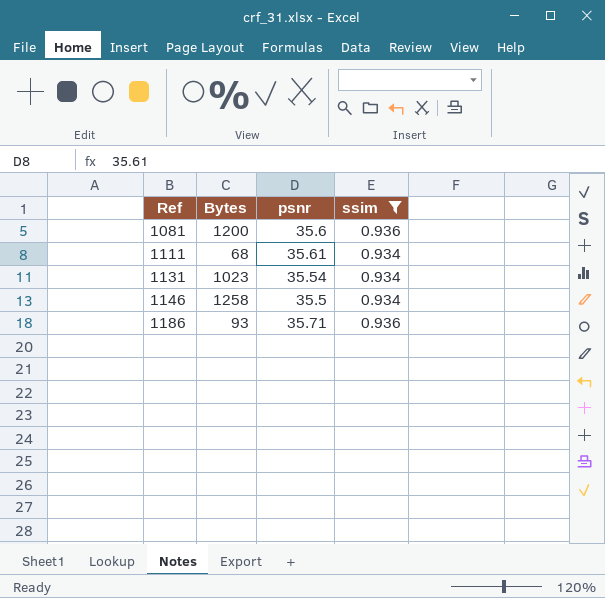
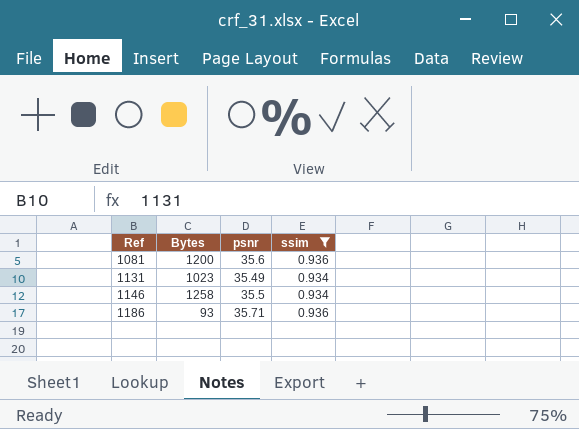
row 1111: 68 | 35.61 | 0.934 -> none
1131 | psnr: 35.54 -> 35.49

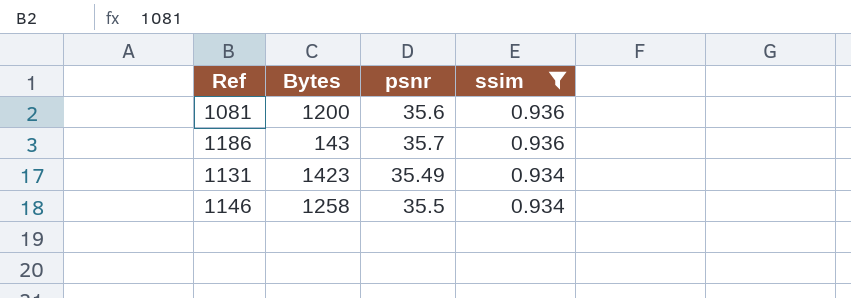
row order: Ref ascending -> ssim descending
1186 | Bytes: 93 -> 143
1186 | psnr: 35.71 -> 35.7
1131 | Bytes: 1023 -> 1423

